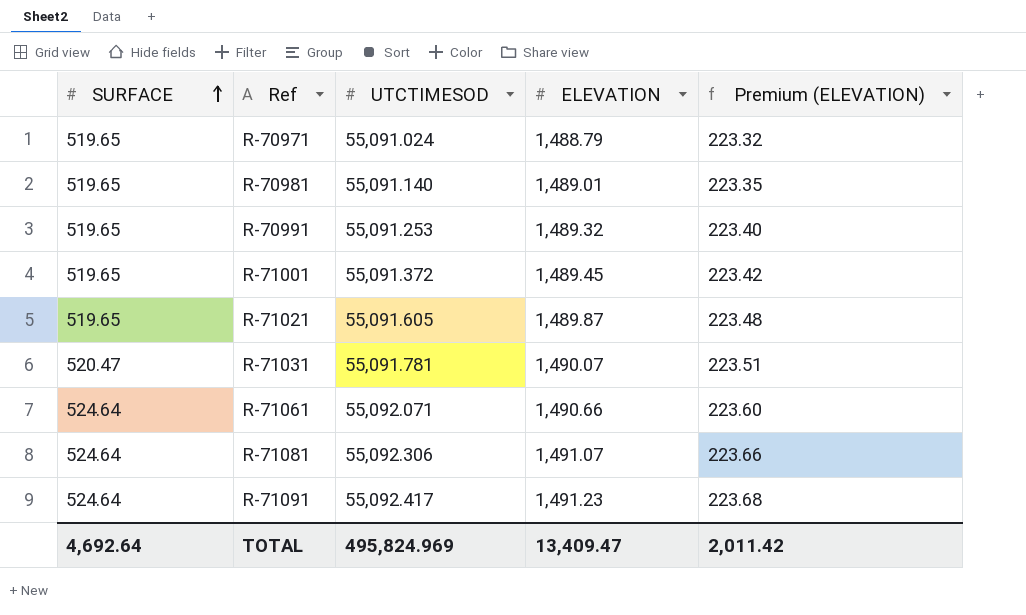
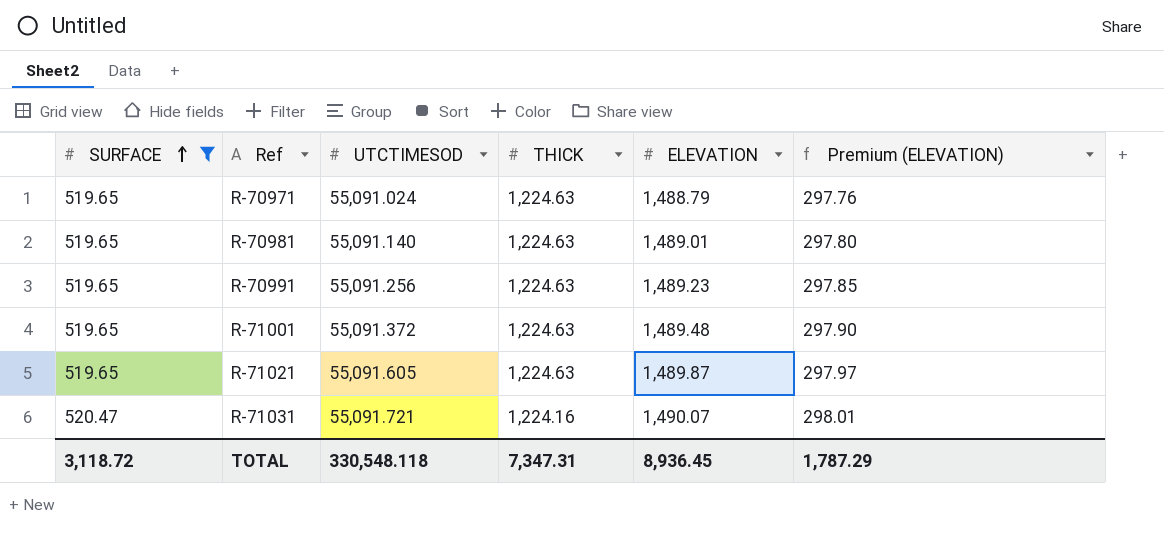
filter: none -> SURFACE != 524.64
column THICK | position: none -> 4
column Premium (ELEVATION) | formula: [ELEVATION] * 0.15 -> [ELEVATION] * 0.2
R-70991 | UTCTIMESOD: 55,091.253 -> 55,091.256
R-70991 | ELEVATION: 1,489.32 -> 1,489.23
R-71001 | ELEVATION: 1,489.45 -> 1,489.48
R-71031 | UTCTIMESOD: 55,091.781 -> 55,091.721
TOTAL | SURFACE: 4,692.64 -> 3,118.72
TOTAL | UTCTIMESOD: 495,824.969 -> 330,548.118
TOTAL | ELEVATION: 13,409.47 -> 8,936.45
TOTAL | Premium (ELEVATION): 2,011.42 -> 1,787.29

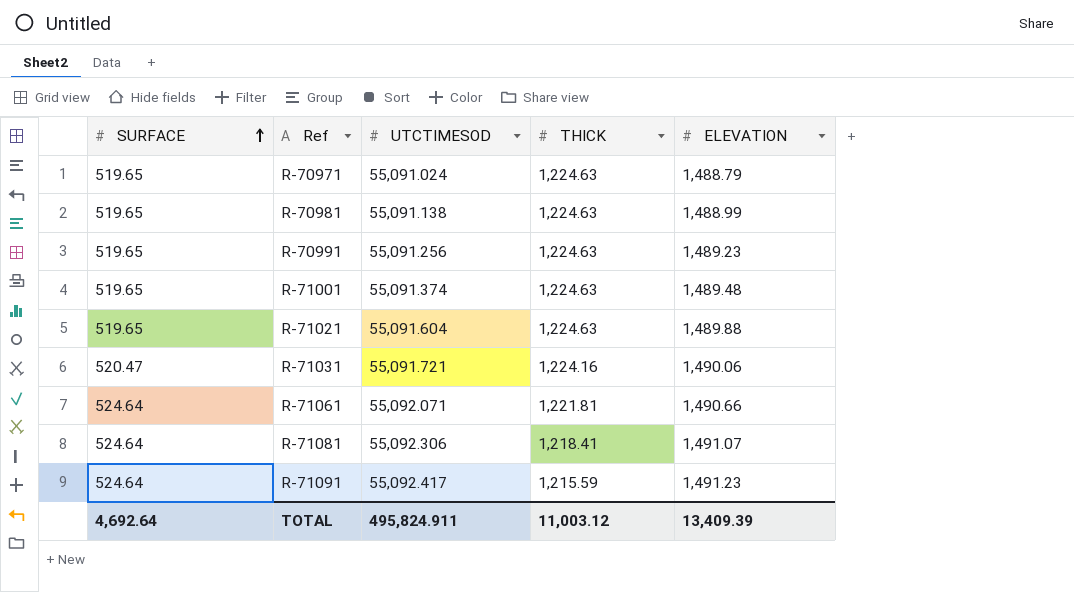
filter: SURFACE != 524.64 -> none
column Premium (ELEVATION) | formula: [ELEVATION] * 0.2 -> none
R-70981 | UTCTIMESOD: 55,091.140 -> 55,091.138
R-70981 | ELEVATION: 1,489.01 -> 1,488.99
R-71001 | UTCTIMESOD: 55,091.372 -> 55,091.374
R-71021 | UTCTIMESOD: 55,091.605 -> 55,091.604
R-71021 | ELEVATION: 1,489.87 -> 1,489.88
R-71031 | ELEVATION: 1,490.07 -> 1,490.06
TOTAL | SURFACE: 3,118.72 -> 4,692.64
TOTAL | UTCTIMESOD: 330,548.118 -> 495,824.911
TOTAL | THICK: 7,347.31 -> 11,003.12
TOTAL | ELEVATION: 8,936.45 -> 13,409.39

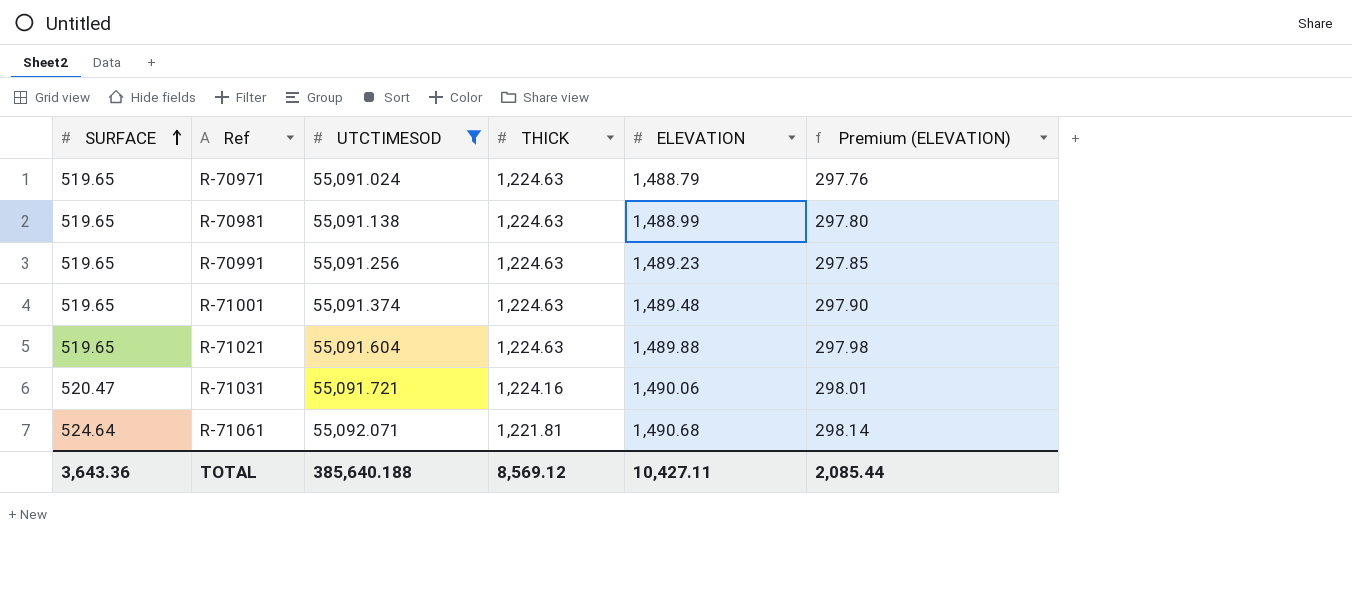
filter: none -> UTCTIMESOD <= 55,092.071
column Premium (ELEVATION) | formula: none -> [ELEVATION] * 0.2
R-71061 | ELEVATION: 1,490.66 -> 1,490.68
TOTAL | SURFACE: 4,692.64 -> 3,643.36
TOTAL | UTCTIMESOD: 495,824.911 -> 385,640.188
TOTAL | THICK: 11,003.12 -> 8,569.12
TOTAL | ELEVATION: 13,409.39 -> 10,427.11

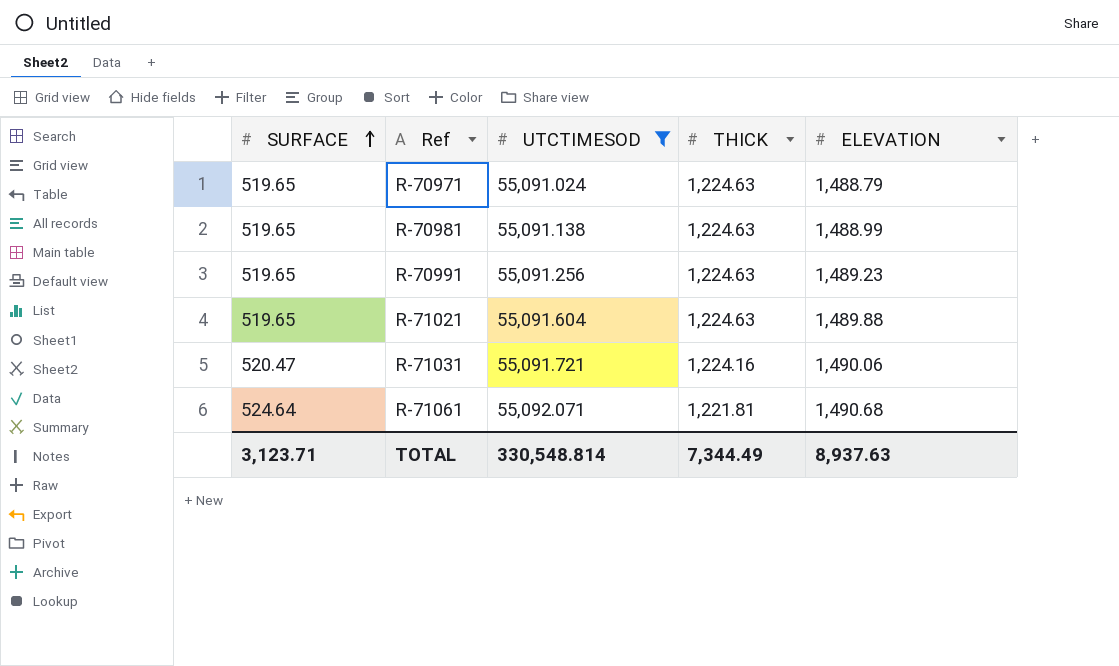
column Premium (ELEVATION) | formula: [ELEVATION] * 0.2 -> none
row R-71001: 519.65 | 55,091.374 | 1,224.63 | 1,489.48 | 297.90 -> none
TOTAL | SURFACE: 3,643.36 -> 3,123.71
TOTAL | UTCTIMESOD: 385,640.188 -> 330,548.814
TOTAL | THICK: 8,569.12 -> 7,344.49
TOTAL | ELEVATION: 10,427.11 -> 8,937.63

